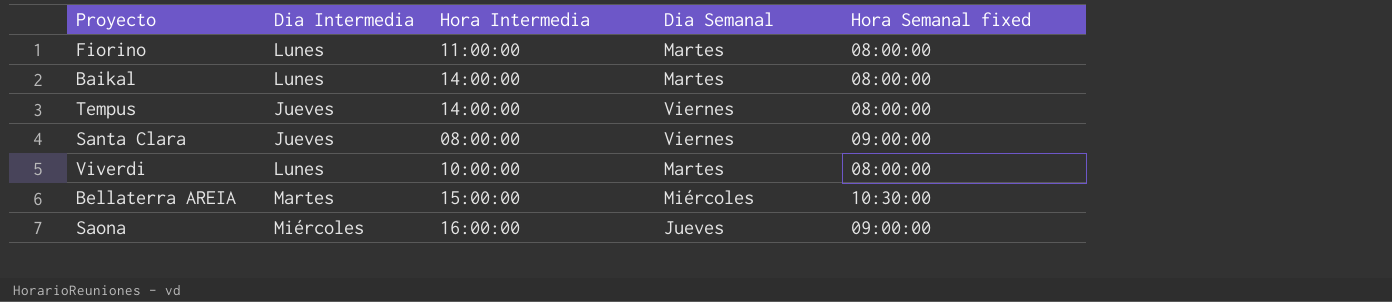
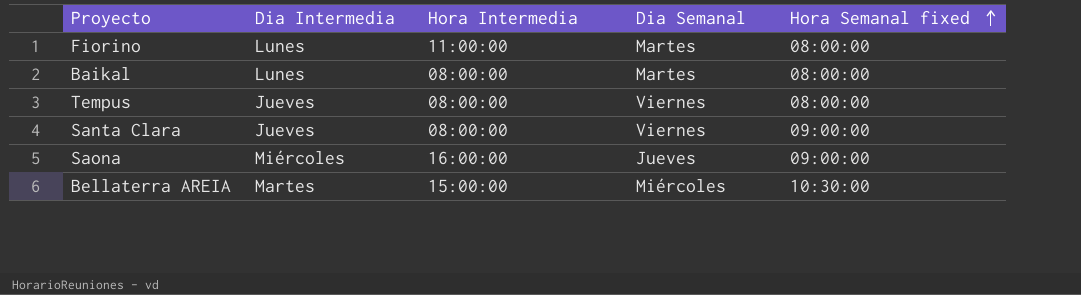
row order: none -> Hora Semanal fixed ascending
row Viverdi: Lunes | 10:00:00 | Martes | 08:00:00 -> none
Baikal | Hora Intermedia: 14:00:00 -> 08:00:00
Tempus | Hora Intermedia: 14:00:00 -> 08:00:00

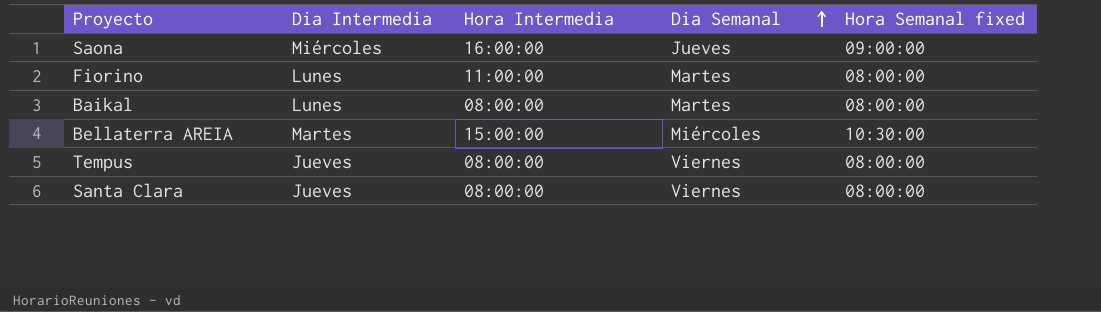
row order: Hora Semanal fixed ascending -> Dia Semanal ascending
Santa Clara | Hora Semanal fixed: 09:00:00 -> 08:00:00

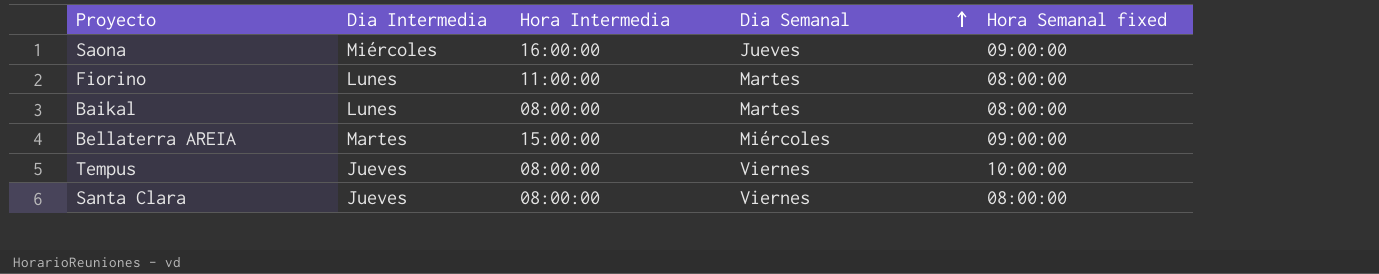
Bellaterra AREIA | Hora Semanal fixed: 10:30:00 -> 09:00:00
Tempus | Hora Semanal fixed: 08:00:00 -> 10:00:00

